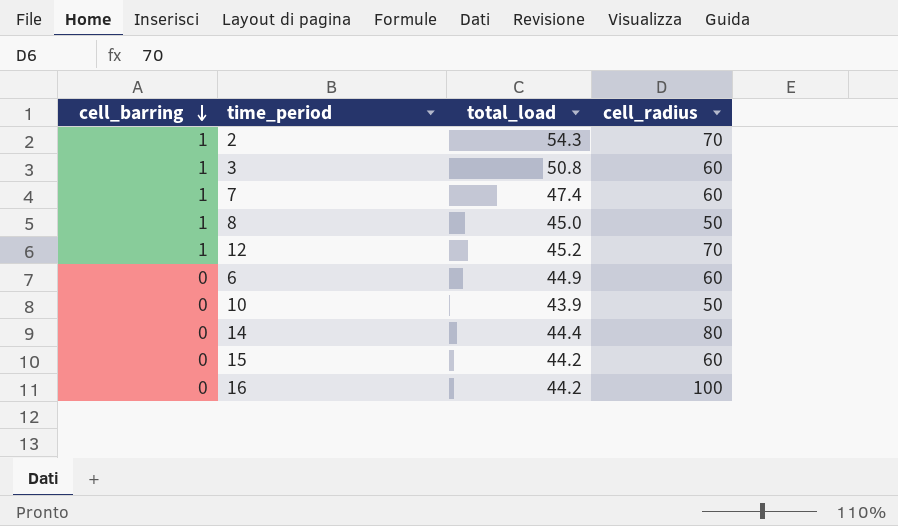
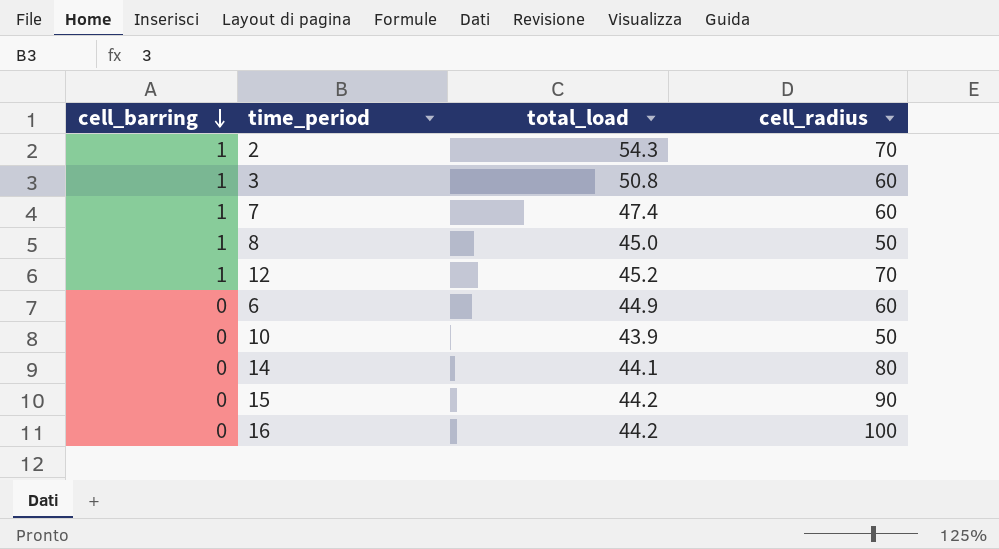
14 | total_load: 44.4 -> 44.1
15 | cell_radius: 60 -> 90

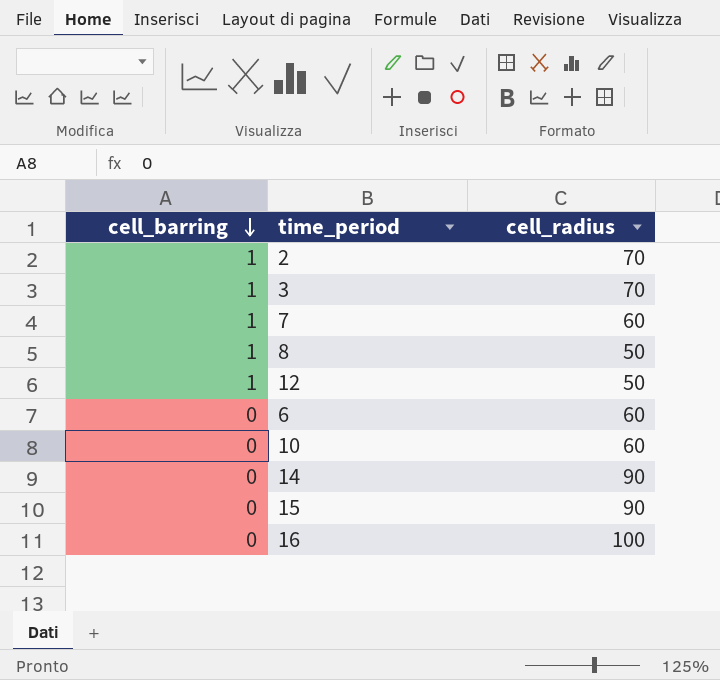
column total_load | position: 3 -> none
3 | cell_radius: 60 -> 70
12 | cell_radius: 70 -> 50
10 | cell_radius: 50 -> 60
14 | cell_radius: 80 -> 90

